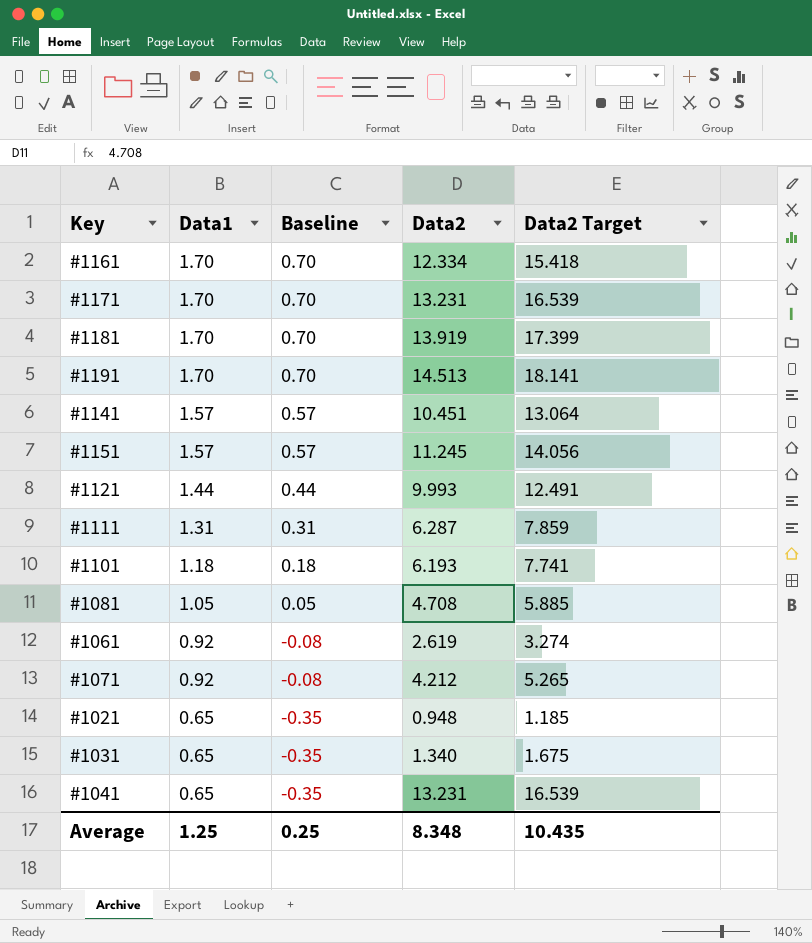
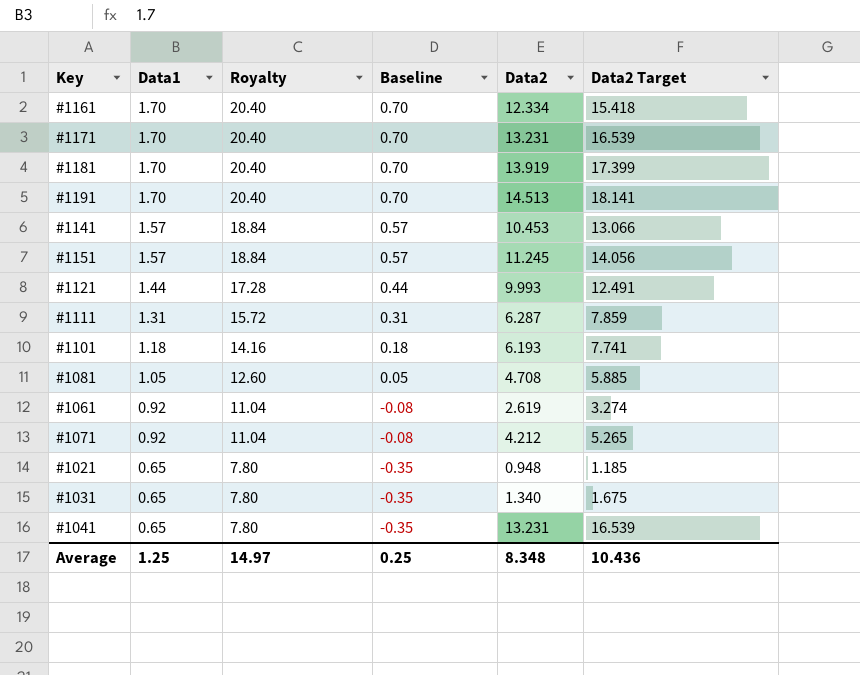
column Royalty | formula: none -> [Data1] * 12
#1141 | Data2: 10.451 -> 10.453
#1141 | Data2 Target: 13.064 -> 13.066
Average | Data2 Target: 10.435 -> 10.436

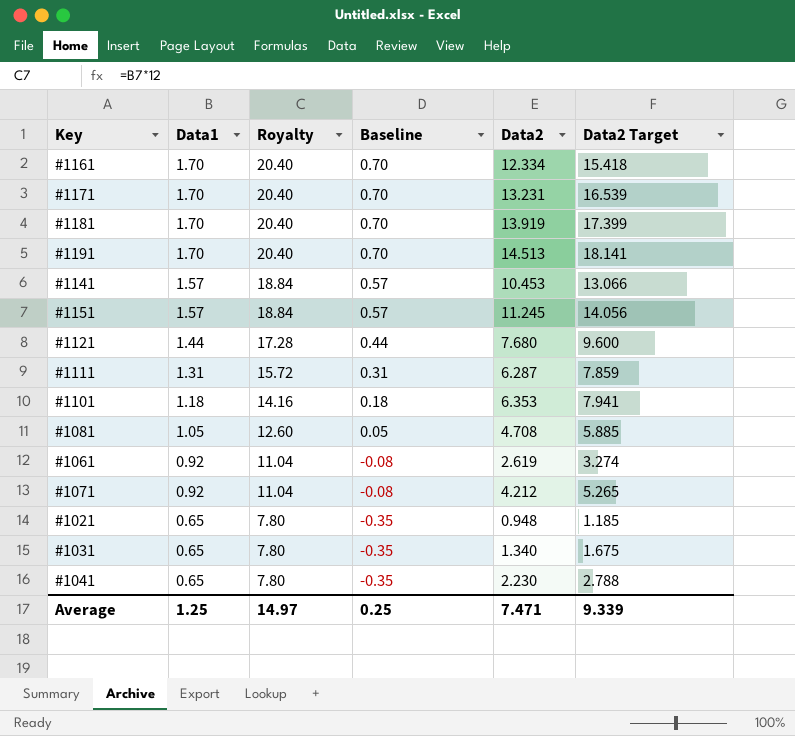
#1121 | Data2: 9.993 -> 7.680
#1121 | Data2 Target: 12.491 -> 9.600
#1101 | Data2: 6.193 -> 6.353
#1101 | Data2 Target: 7.741 -> 7.941
#1041 | Data2: 13.231 -> 2.230
#1041 | Data2 Target: 16.539 -> 2.788
Average | Data2: 8.348 -> 7.471
Average | Data2 Target: 10.436 -> 9.339

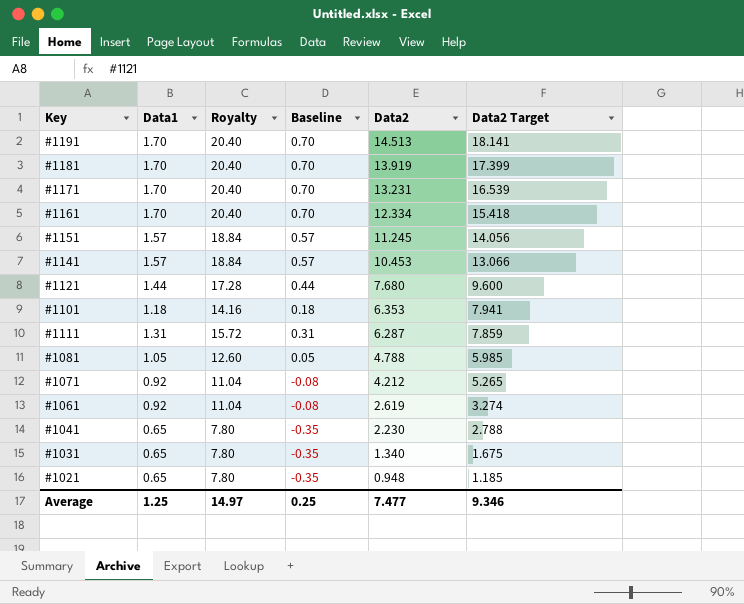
row order: Data1 descending -> Data2 descending
#1081 | Data2: 4.708 -> 4.788
#1081 | Data2 Target: 5.885 -> 5.985
Average | Data2: 7.471 -> 7.477
Average | Data2 Target: 9.339 -> 9.346

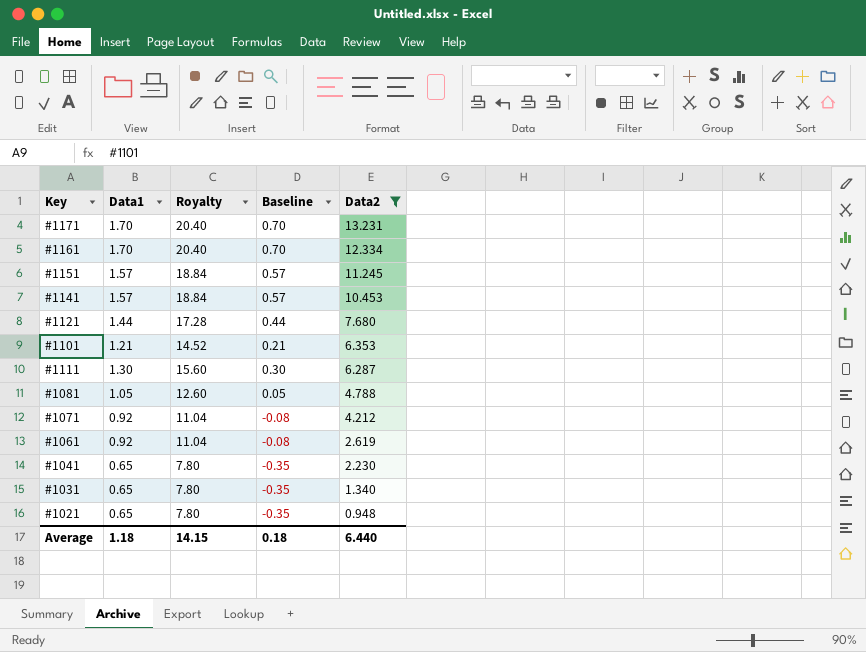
filter: none -> Data2 <= 13.231
column Data2 Target | formula: [Data2] * 1.25 -> none
#1101 | Data1: 1.18 -> 1.21
#1101 | Royalty: 14.16 -> 14.52
#1101 | Baseline: 0.18 -> 0.21
#1111 | Data1: 1.31 -> 1.30
#1111 | Royalty: 15.72 -> 15.60
#1111 | Baseline: 0.31 -> 0.30
Average | Data1: 1.25 -> 1.18
Average | Royalty: 14.97 -> 14.15
Average | Baseline: 0.25 -> 0.18
Average | Data2: 7.477 -> 6.440

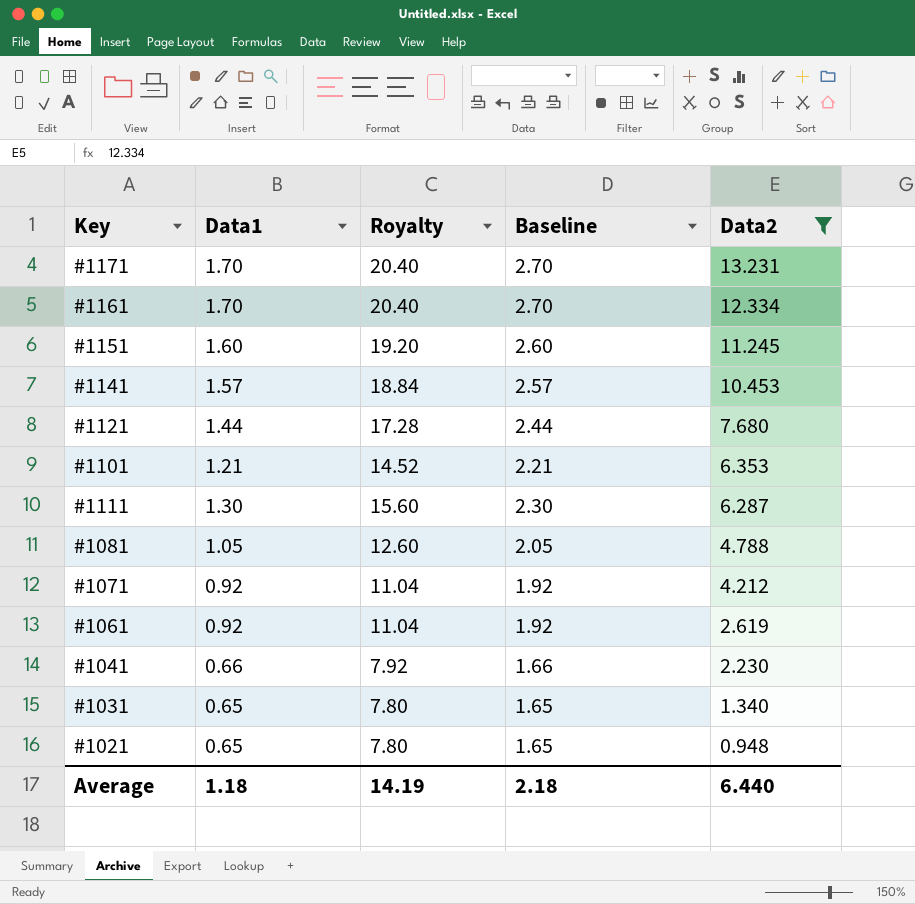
column Baseline | formula: [Data1] - 1 -> [Data1] + 1
#1151 | Data1: 1.57 -> 1.60
#1151 | Royalty: 18.84 -> 19.20
#1041 | Data1: 0.65 -> 0.66
#1041 | Royalty: 7.80 -> 7.92
Average | Royalty: 14.15 -> 14.19
Average | Baseline: 0.18 -> 2.18

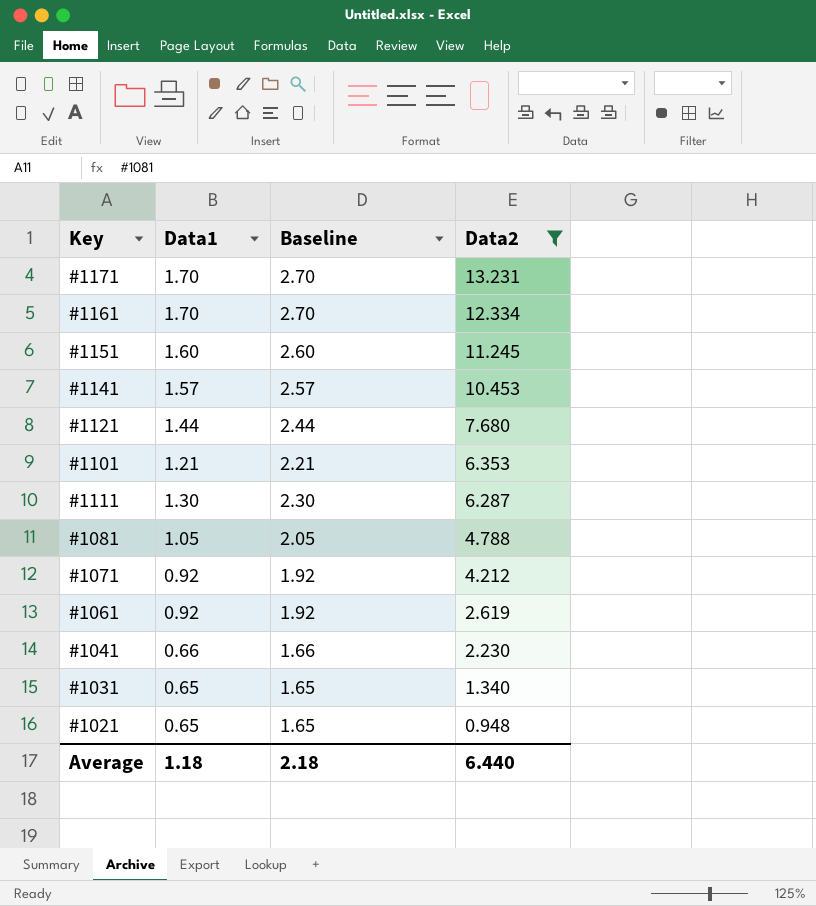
column Royalty | formula: [Data1] * 12 -> none

